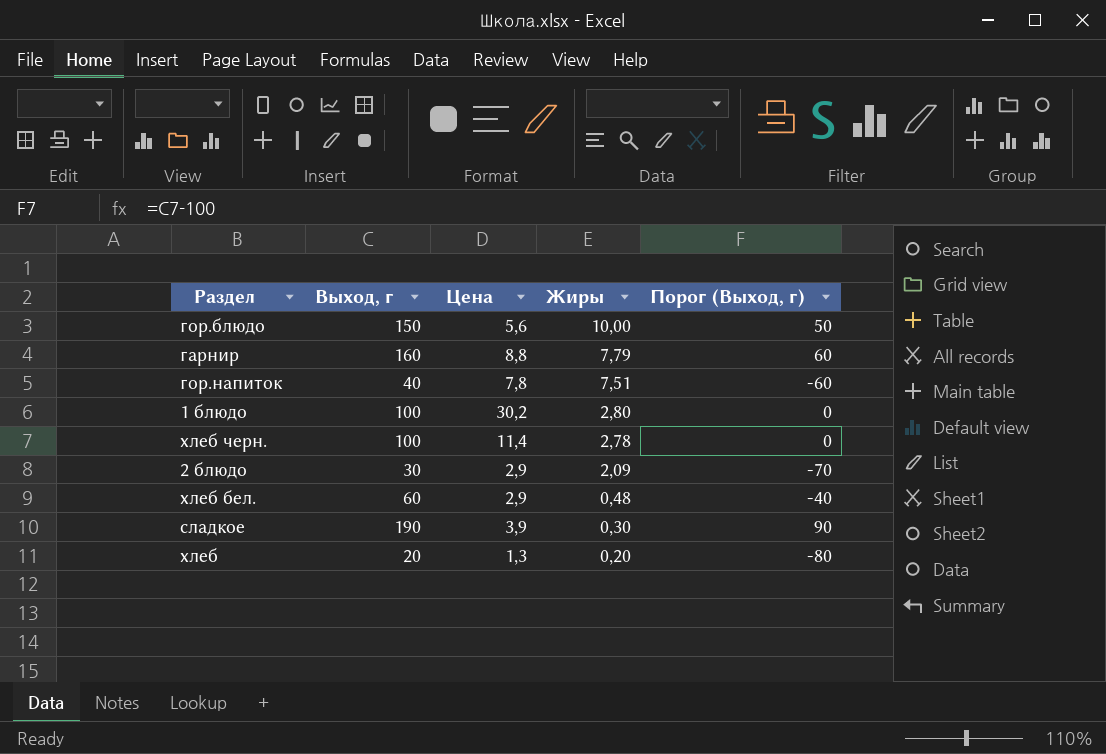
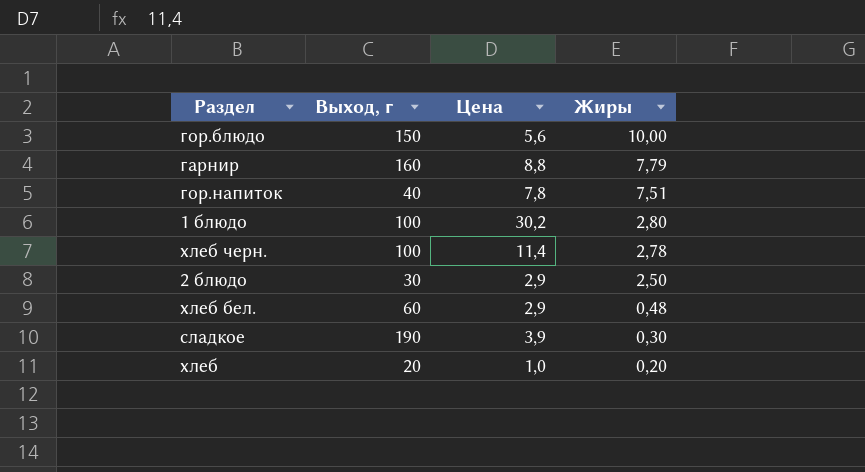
column Порог (Выход, г) | formula: [Выход, г] - 100 -> none
2 блюдо | Жиры: 2,09 -> 2,50
хлеб | Цена: 1,3 -> 1,0

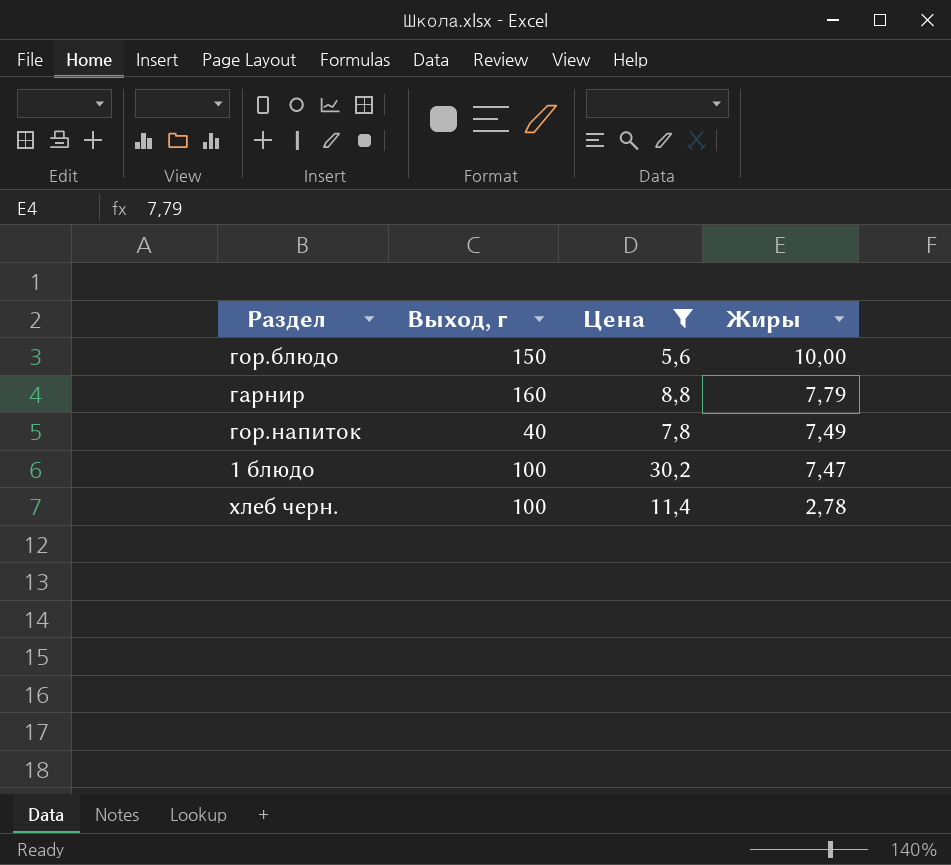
filter: none -> Цена >= 5,6
гор.напиток | Жиры: 7,51 -> 7,49
1 блюдо | Жиры: 2,80 -> 7,47

